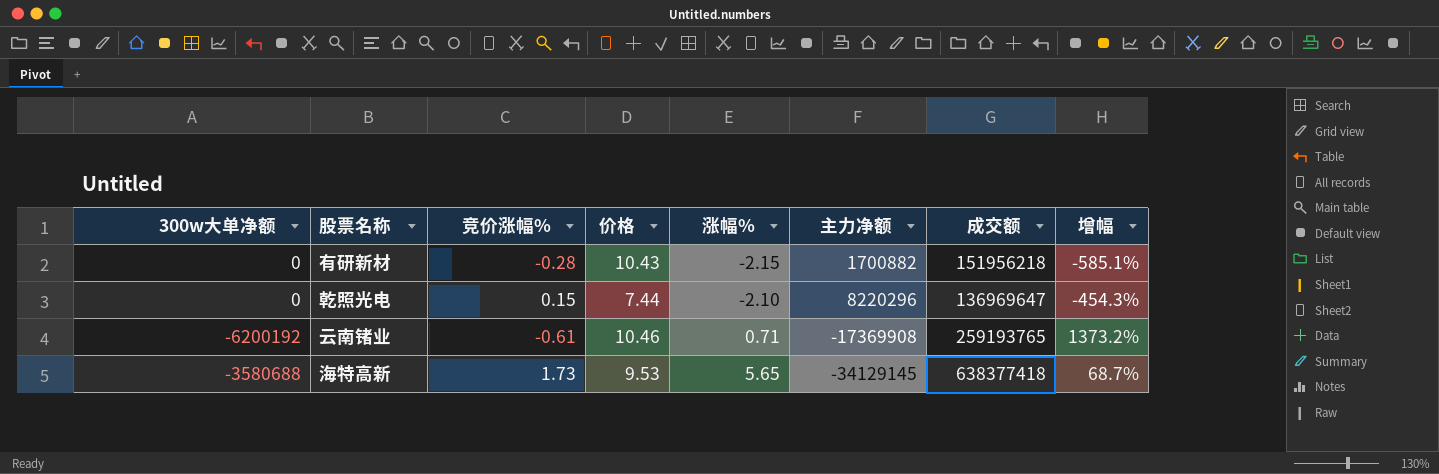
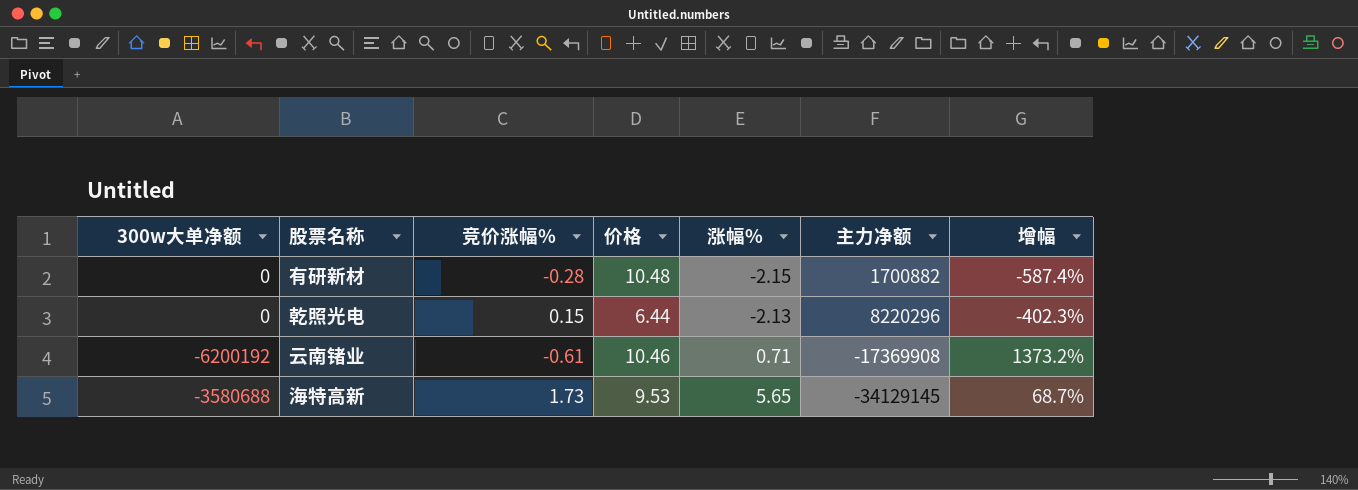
column 成交额 | position: 7 -> none
有研新材 | 价格: 10.43 -> 10.48
有研新材 | 增幅: -585.1% -> -587.4%
乾照光电 | 价格: 7.44 -> 6.44
乾照光电 | 涨幅%: -2.10 -> -2.13
乾照光电 | 增幅: -454.3% -> -402.3%

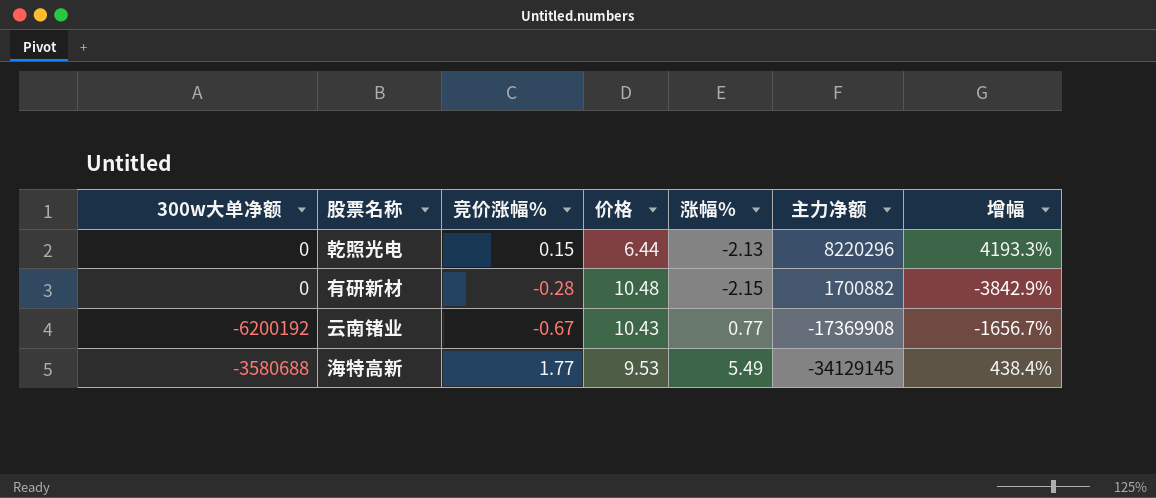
row order: 涨幅% ascending -> 主力净额 descending
column 增幅 | formula: ([价格] - [涨幅%]) / [涨幅%] -> ([价格] - [竞价涨幅%]) / [竞价涨幅%]
云南锗业 | 竞价涨幅%: -0.61 -> -0.67
云南锗业 | 价格: 10.46 -> 10.43
云南锗业 | 涨幅%: 0.71 -> 0.77
海特高新 | 竞价涨幅%: 1.73 -> 1.77
海特高新 | 涨幅%: 5.65 -> 5.49

